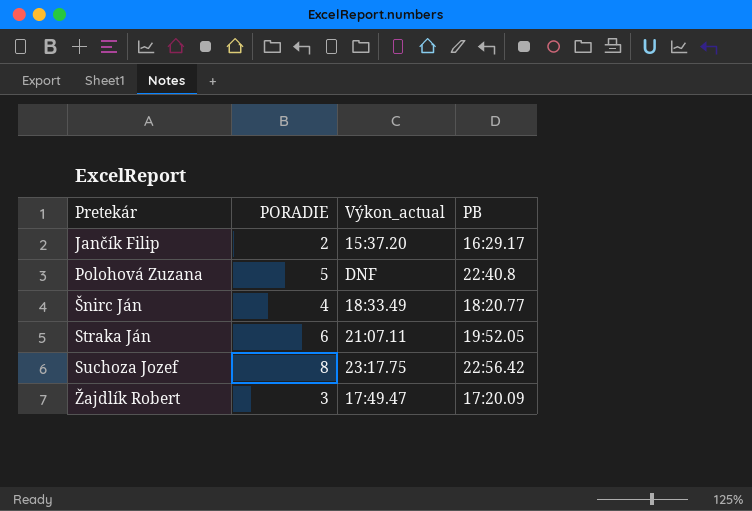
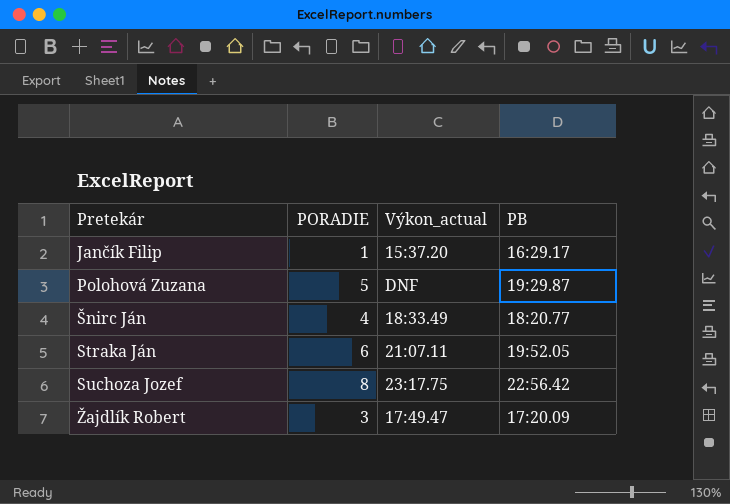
Jančík Filip | PORADIE: 2 -> 1
Polohová Zuzana | PB: 22:40.8 -> 19:29.87

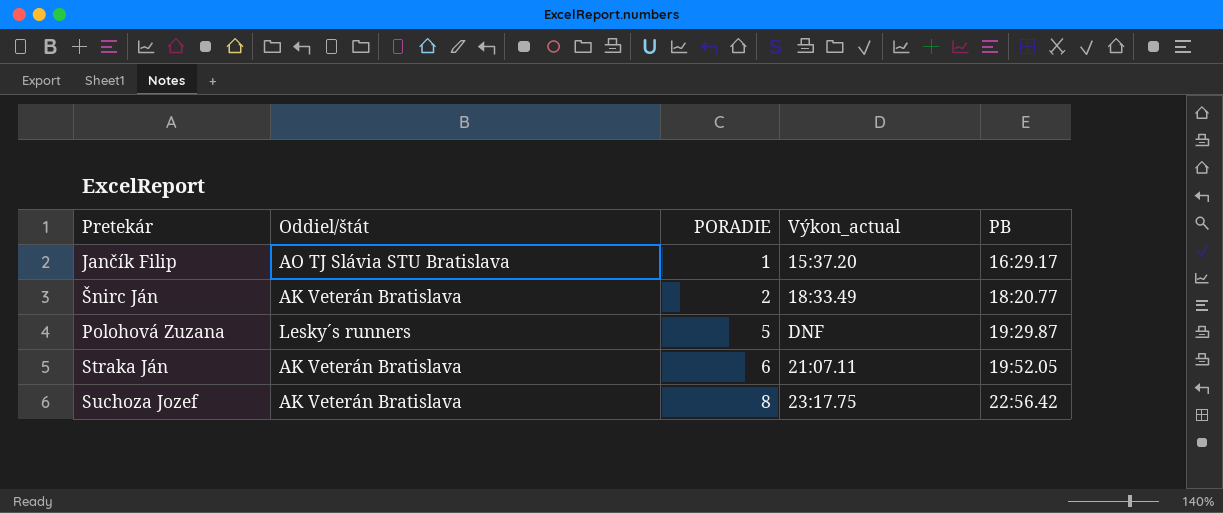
row order: Pretekár ascending -> PORADIE ascending
column Oddiel/štát | position: none -> 2
row Žajdlík Robert: 3 | 17:49.47 | 17:20.09 -> none
Šnirc Ján | PORADIE: 4 -> 2

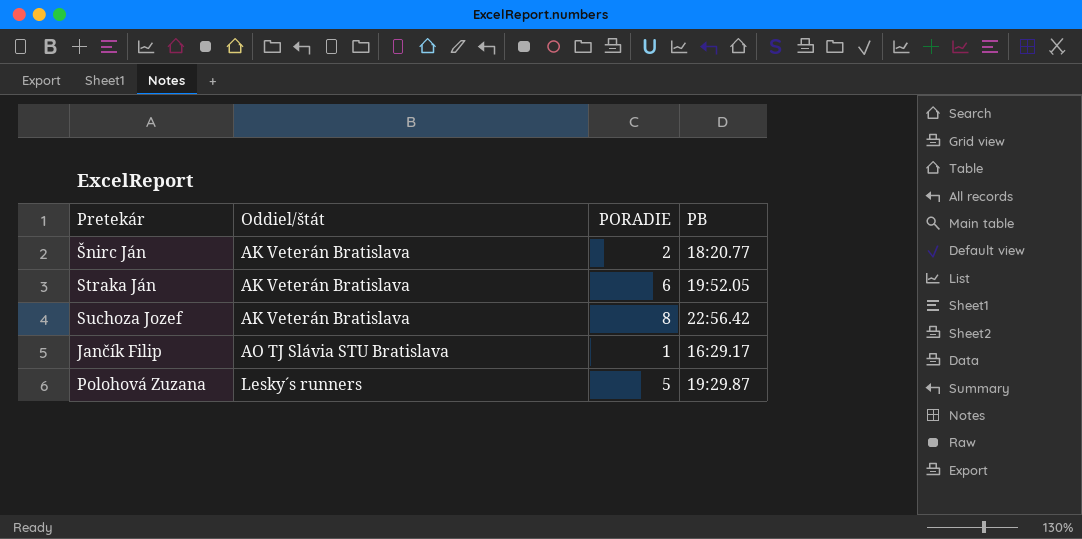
row order: PORADIE ascending -> Oddiel/štát ascending
column Výkon_actual | position: 4 -> none

